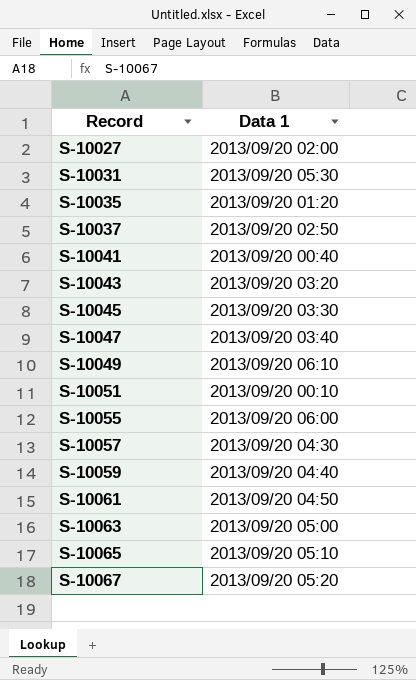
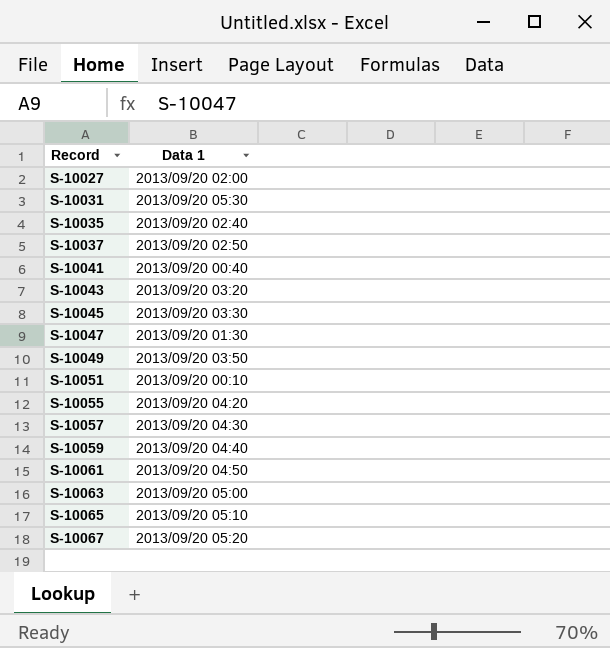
S-10035 | Data 1: 2013/09/20 01:20 -> 2013/09/20 02:40
S-10047 | Data 1: 2013/09/20 03:40 -> 2013/09/20 01:30
S-10049 | Data 1: 2013/09/20 06:10 -> 2013/09/20 03:50
S-10055 | Data 1: 2013/09/20 06:00 -> 2013/09/20 04:20

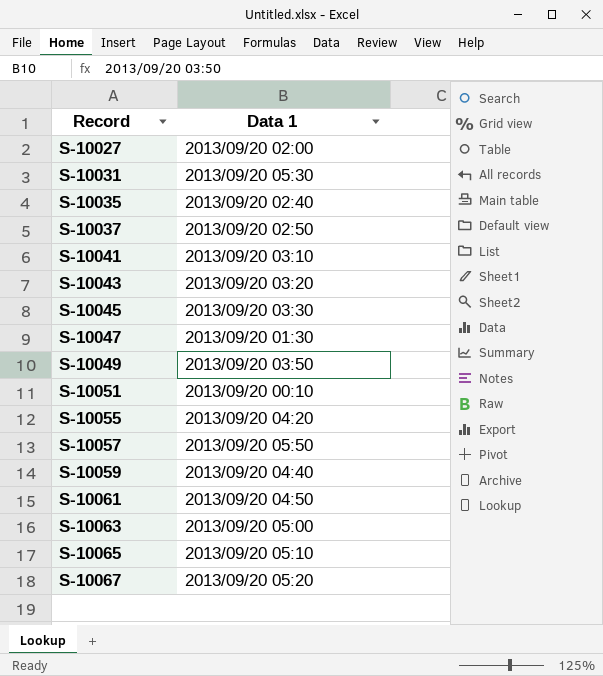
S-10041 | Data 1: 2013/09/20 00:40 -> 2013/09/20 03:10
S-10057 | Data 1: 2013/09/20 04:30 -> 2013/09/20 05:50

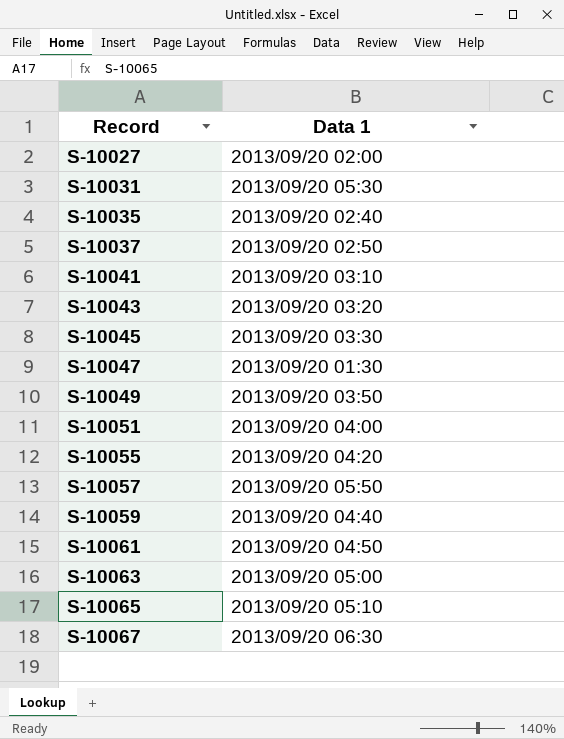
S-10051 | Data 1: 2013/09/20 00:10 -> 2013/09/20 04:00
S-10067 | Data 1: 2013/09/20 05:20 -> 2013/09/20 06:30

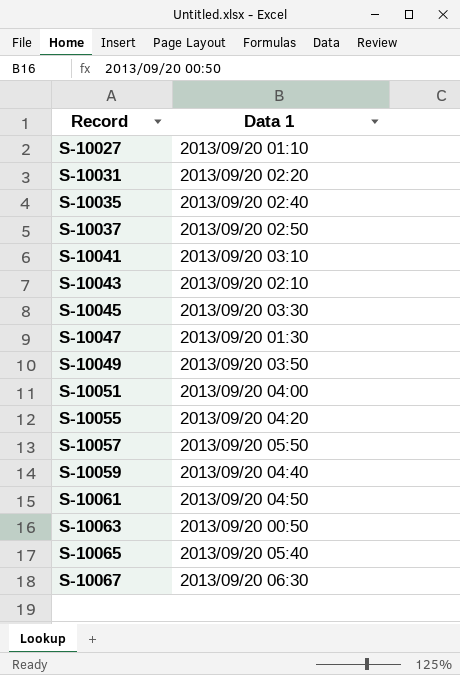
S-10027 | Data 1: 2013/09/20 02:00 -> 2013/09/20 01:10
S-10031 | Data 1: 2013/09/20 05:30 -> 2013/09/20 02:20
S-10043 | Data 1: 2013/09/20 03:20 -> 2013/09/20 02:10
S-10063 | Data 1: 2013/09/20 05:00 -> 2013/09/20 00:50
S-10065 | Data 1: 2013/09/20 05:10 -> 2013/09/20 05:40

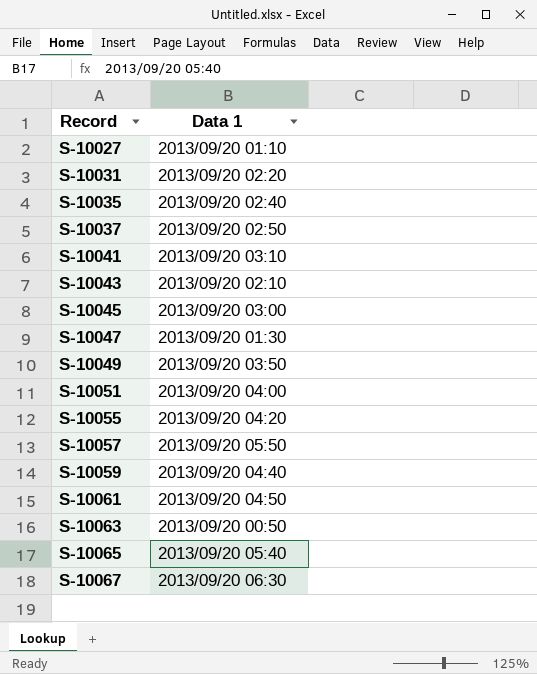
S-10045 | Data 1: 2013/09/20 03:30 -> 2013/09/20 03:00

